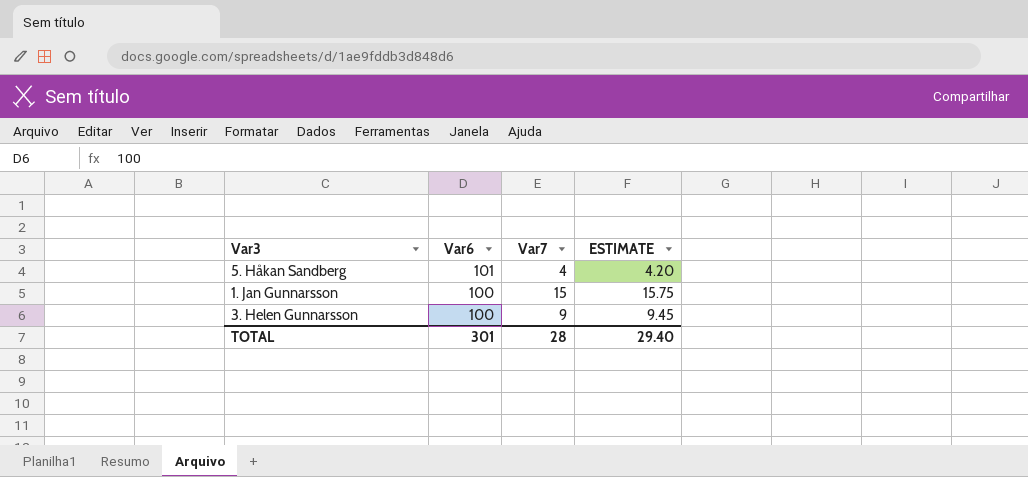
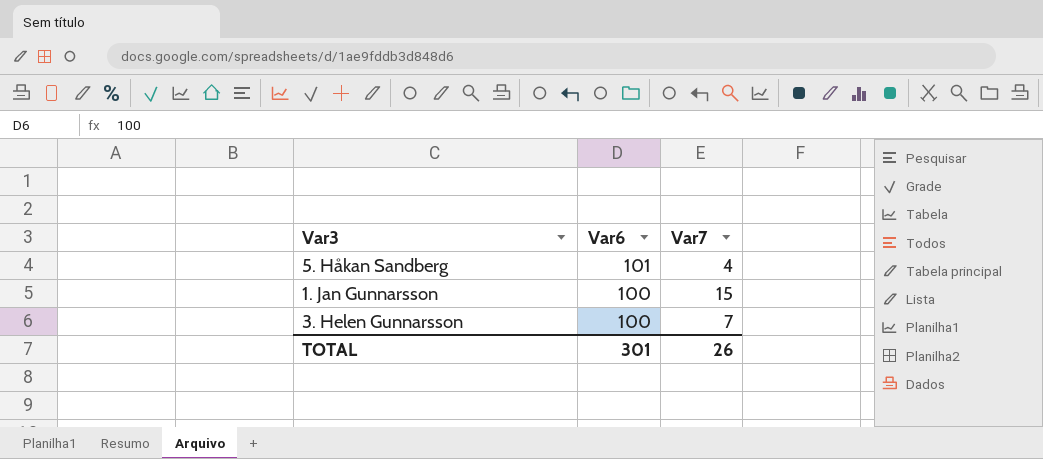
column ESTIMATE | formula: [Var7] * 1.05 -> none
3. Helen Gunnarsson | Var7: 9 -> 7
TOTAL | Var7: 28 -> 26

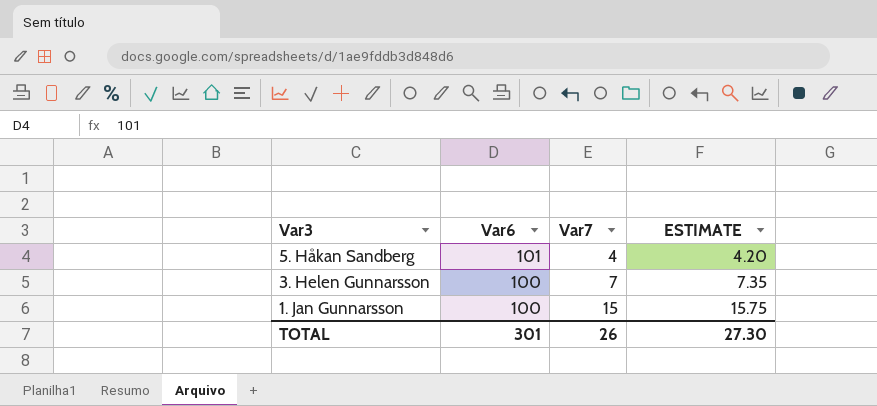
row order: Var6 descending -> Var3 descending
column ESTIMATE | formula: none -> [Var7] * 1.05

